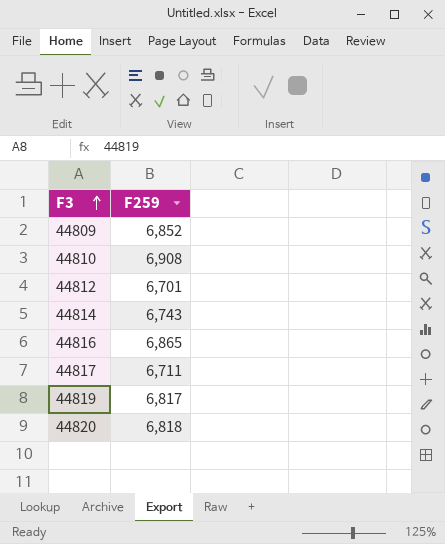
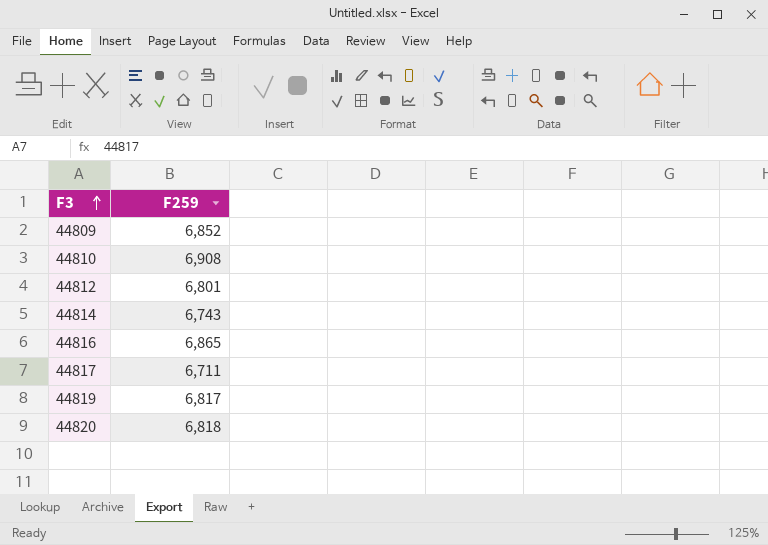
44812 | F259: 6,701 -> 6,801

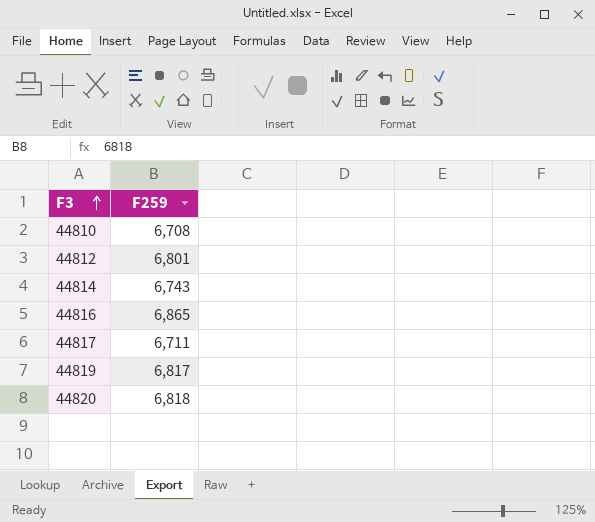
row 44809: 6,852 -> none
44810 | F259: 6,908 -> 6,708

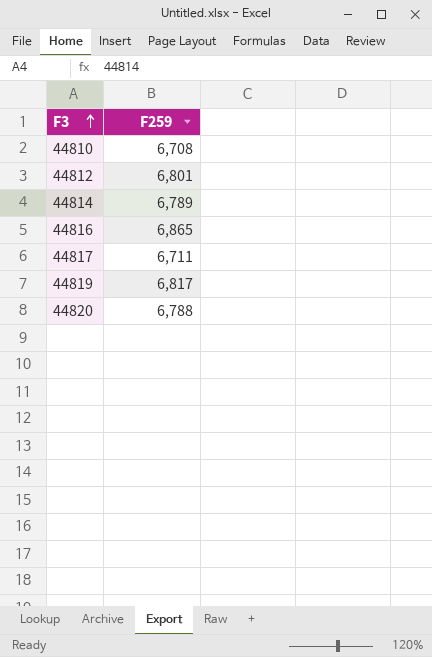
44814 | F259: 6,743 -> 6,789
44820 | F259: 6,818 -> 6,788

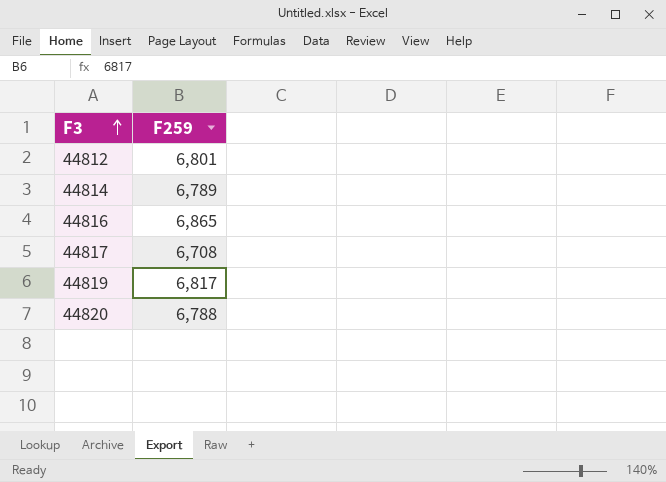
row 44810: 6,708 -> none
44817 | F259: 6,711 -> 6,708

